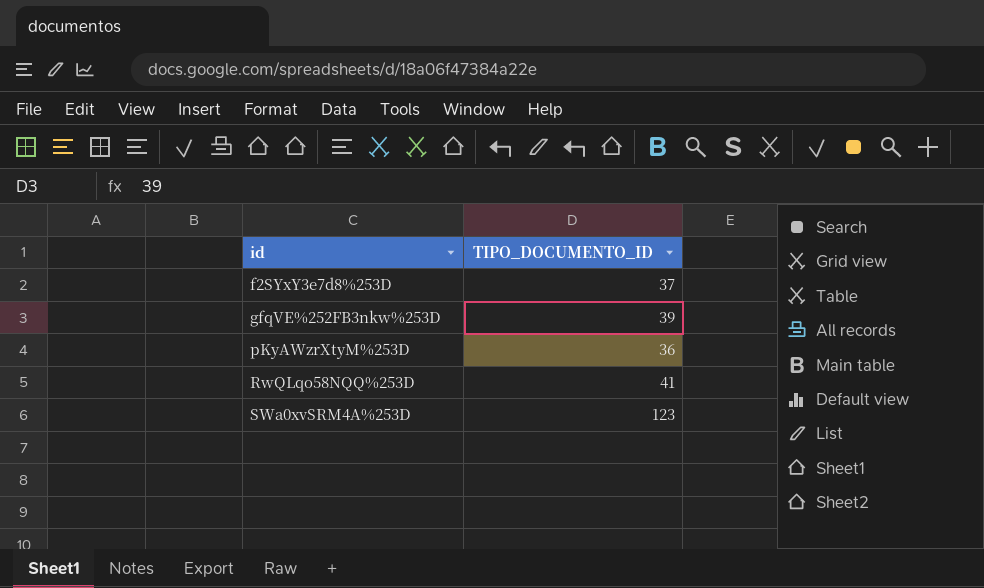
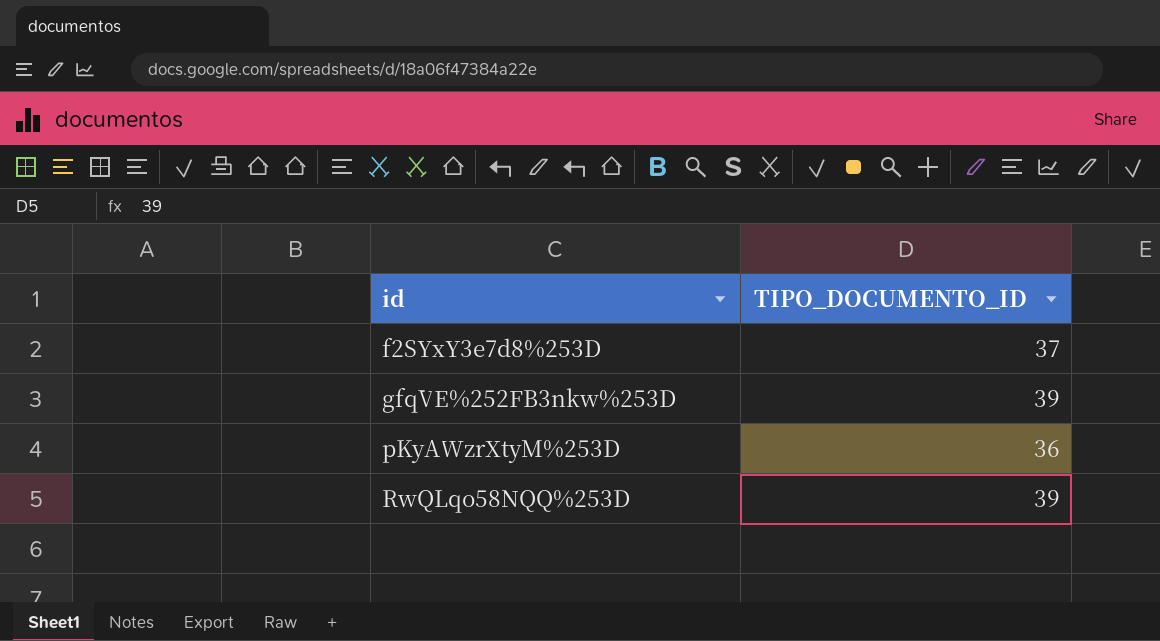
row SWa0xvSRM4A%253D: 123 -> none
RwQLqo58NQQ%253D | TIPO_DOCUMENTO_ID: 41 -> 39

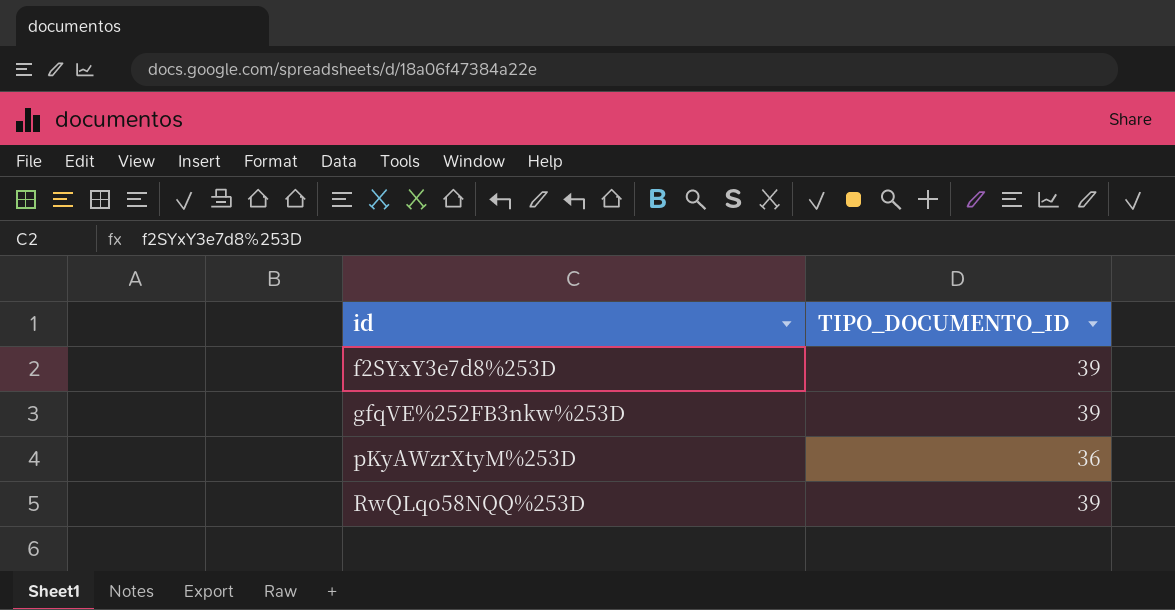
f2SYxY3e7d8%253D | TIPO_DOCUMENTO_ID: 37 -> 39

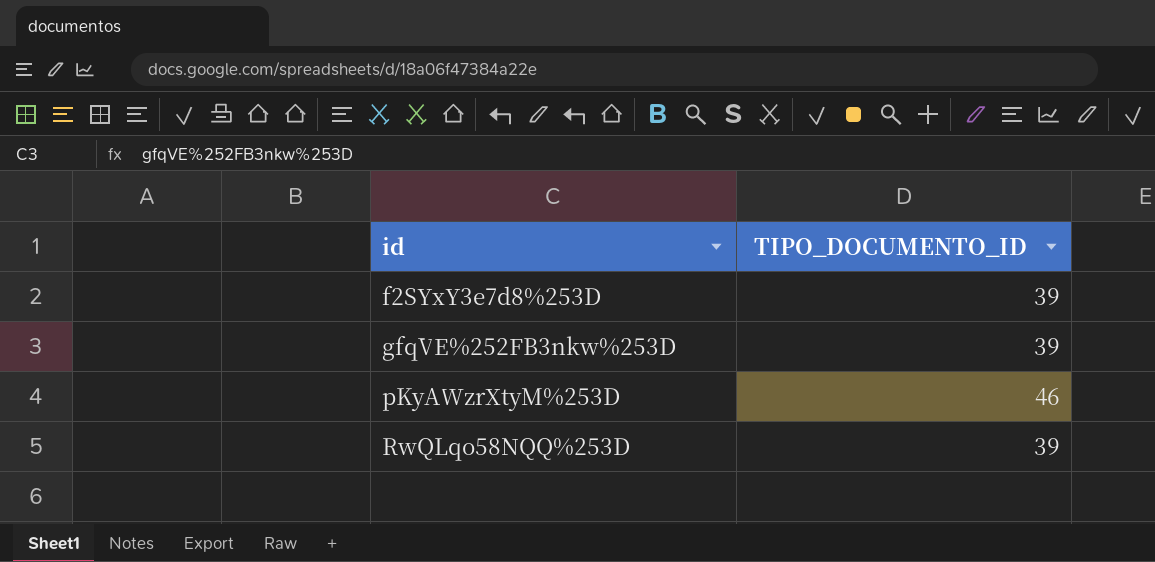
pKyAWzrXtyM%253D | TIPO_DOCUMENTO_ID: 36 -> 46

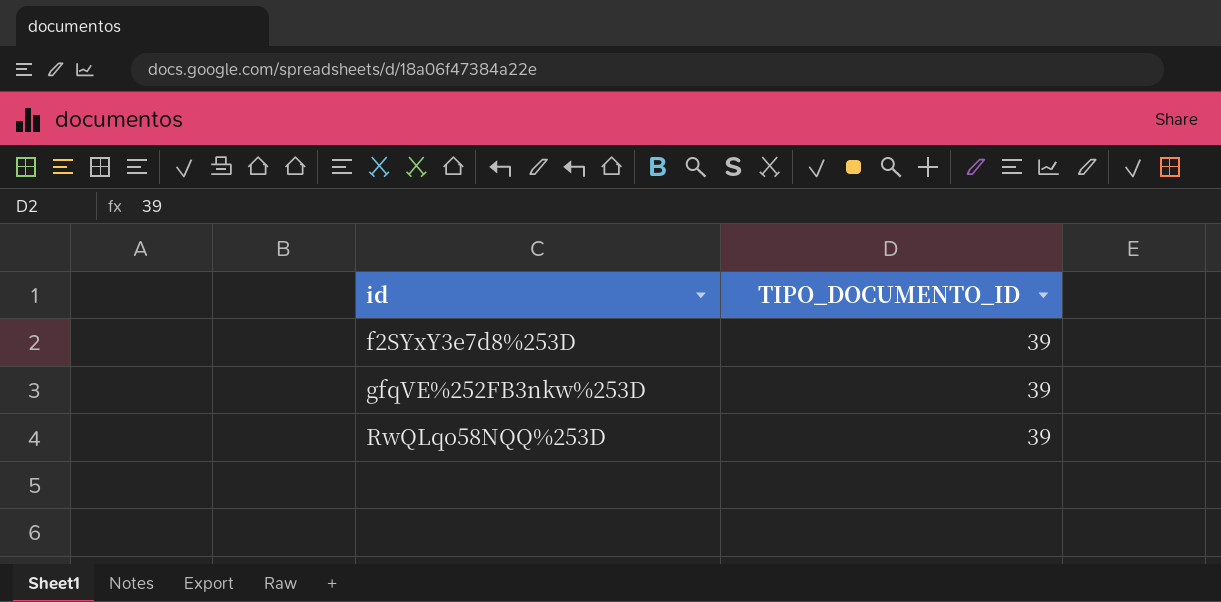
row pKyAWzrXtyM%253D: 46 -> none

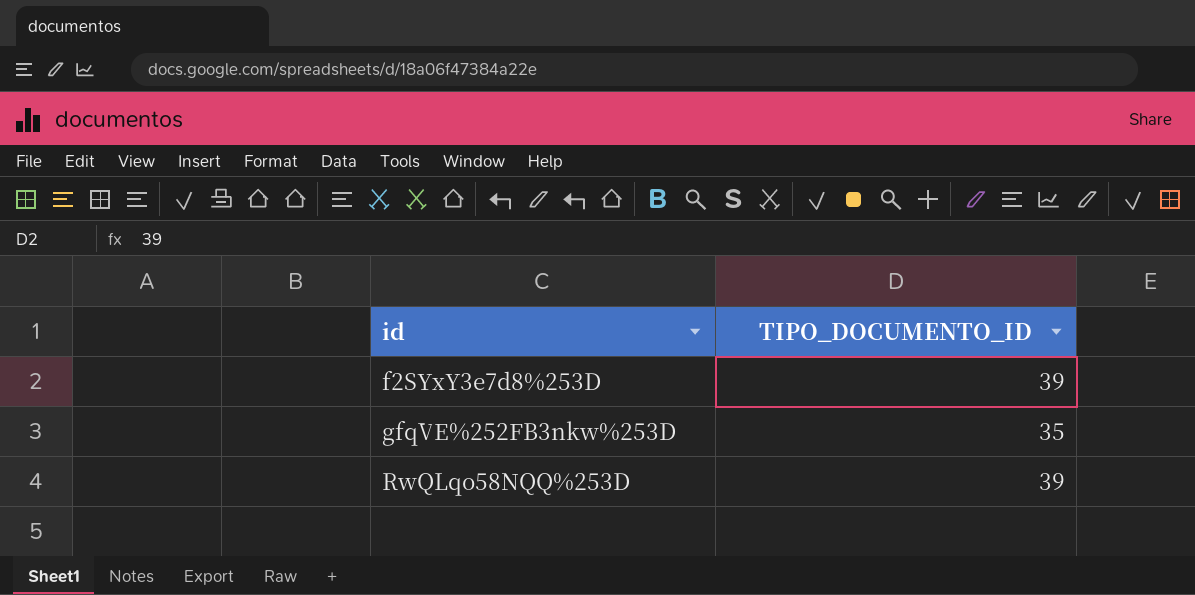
gfqVE%252FB3nkw%253D | TIPO_DOCUMENTO_ID: 39 -> 35

